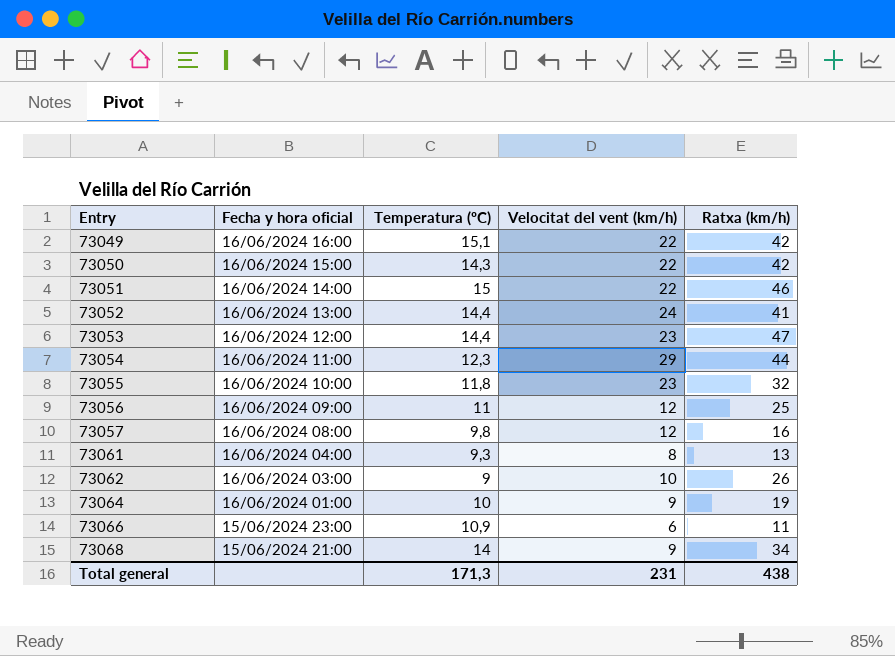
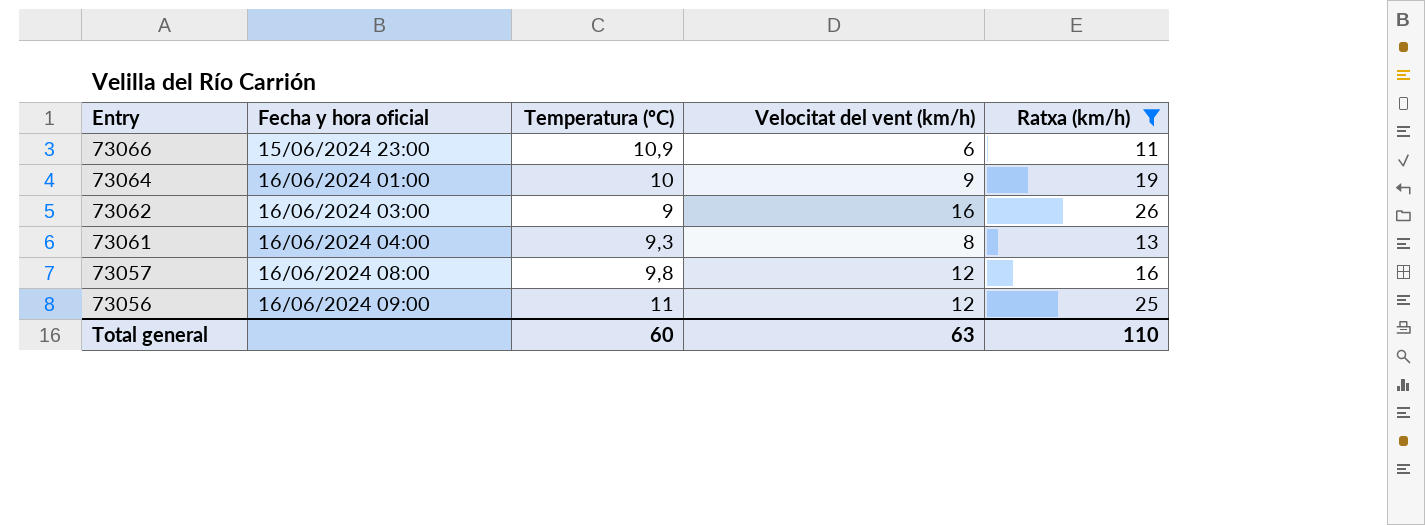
filter: none -> Ratxa (km/h) <= 26
row order: Entry ascending -> Entry descending
73062 | Velocitat del vent (km/h): 10 -> 16
Total general | Temperatura (ºC): 171,3 -> 60
Total general | Velocitat del vent (km/h): 231 -> 63
Total general | Ratxa (km/h): 438 -> 110

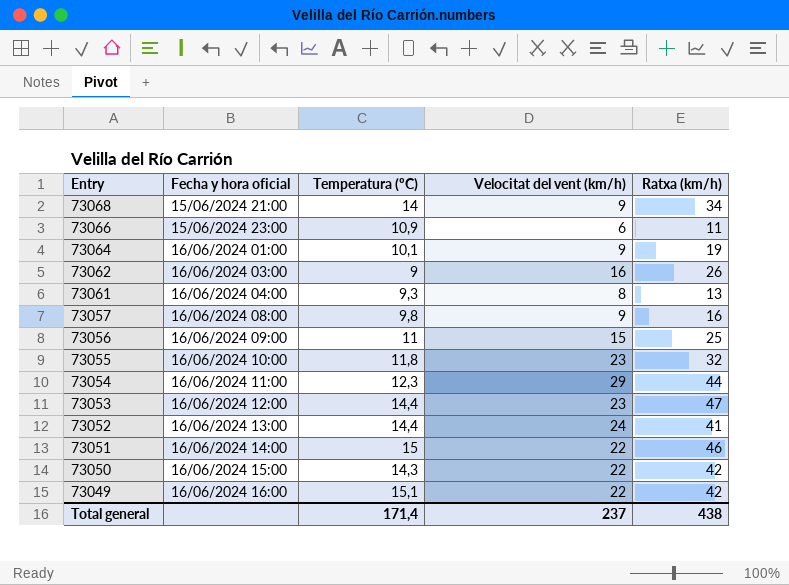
filter: Ratxa (km/h) <= 26 -> none
73064 | Temperatura (ºC): 10 -> 10,1
73057 | Velocitat del vent (km/h): 12 -> 9
73056 | Velocitat del vent (km/h): 12 -> 15
Total general | Temperatura (ºC): 60 -> 171,4
Total general | Velocitat del vent (km/h): 63 -> 237
Total general | Ratxa (km/h): 110 -> 438

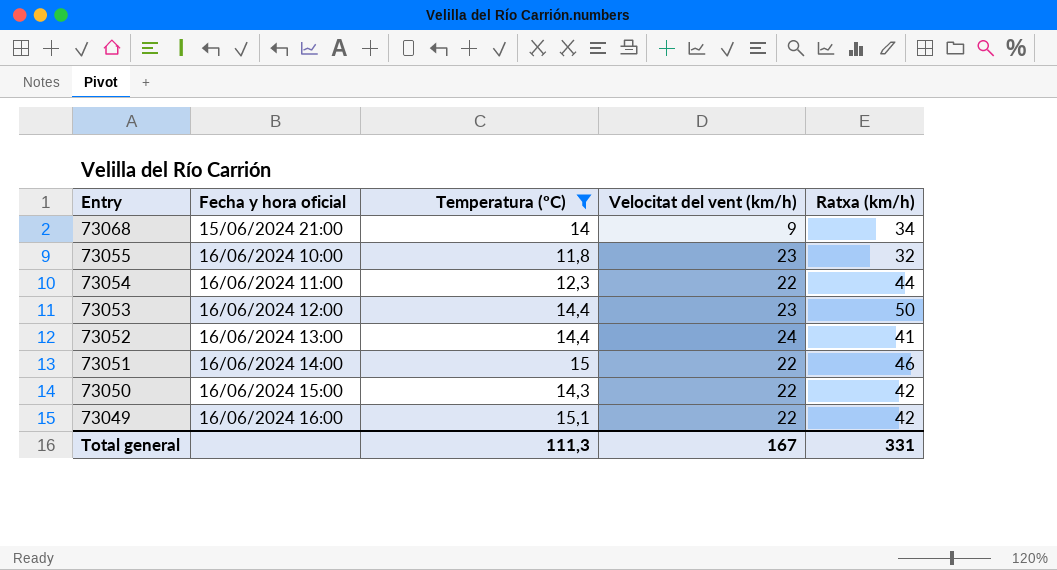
filter: none -> Temperatura (ºC) >= 11,8
73054 | Velocitat del vent (km/h): 29 -> 22
73053 | Ratxa (km/h): 47 -> 50
Total general | Temperatura (ºC): 171,4 -> 111,3
Total general | Velocitat del vent (km/h): 237 -> 167
Total general | Ratxa (km/h): 438 -> 331

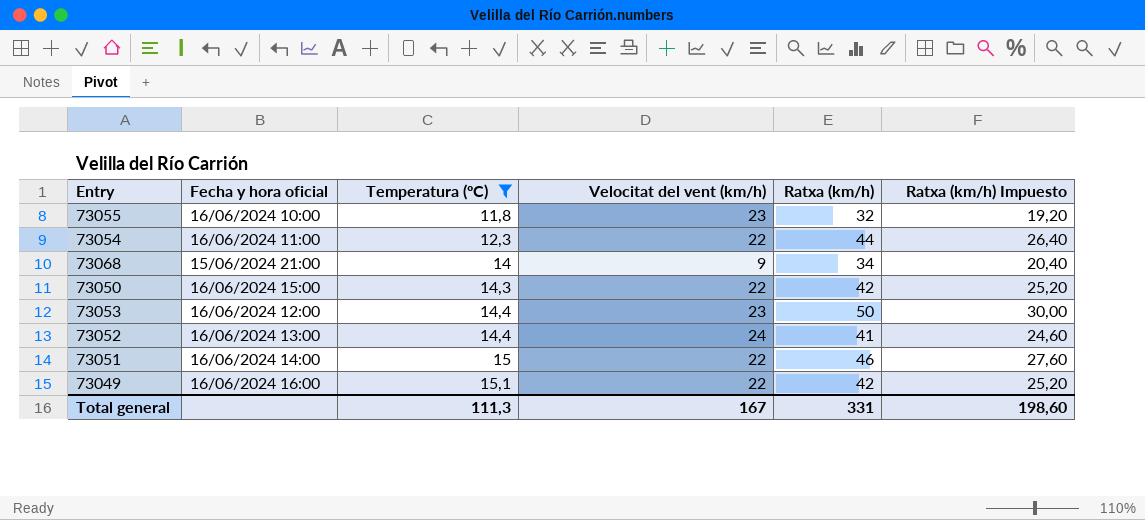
row order: Entry descending -> Temperatura (ºC) ascending
column Ratxa (km/h) Impuesto | formula: none -> [Ratxa (km/h)] * 0,6

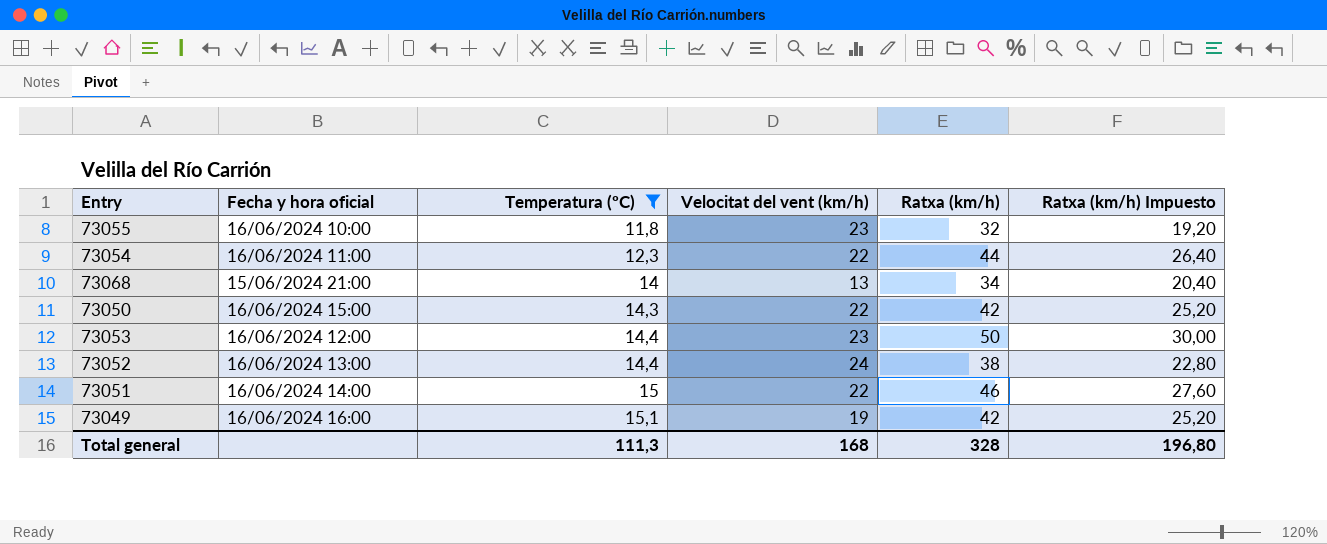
73068 | Velocitat del vent (km/h): 9 -> 13
73052 | Ratxa (km/h): 41 -> 38
73052 | Ratxa (km/h) Impuesto: 24,60 -> 22,80
73049 | Velocitat del vent (km/h): 22 -> 19
Total general | Velocitat del vent (km/h): 167 -> 168
Total general | Ratxa (km/h): 331 -> 328
Total general | Ratxa (km/h) Impuesto: 198,60 -> 196,80

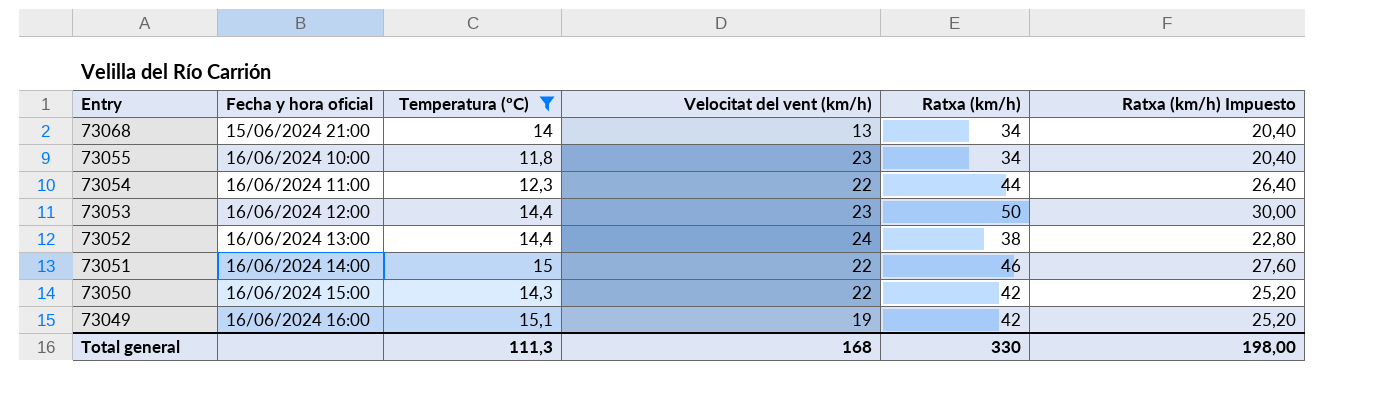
row order: Temperatura (ºC) ascending -> Entry descending
73055 | Ratxa (km/h): 32 -> 34
73055 | Ratxa (km/h) Impuesto: 19,20 -> 20,40
Total general | Ratxa (km/h): 328 -> 330
Total general | Ratxa (km/h) Impuesto: 196,80 -> 198,00

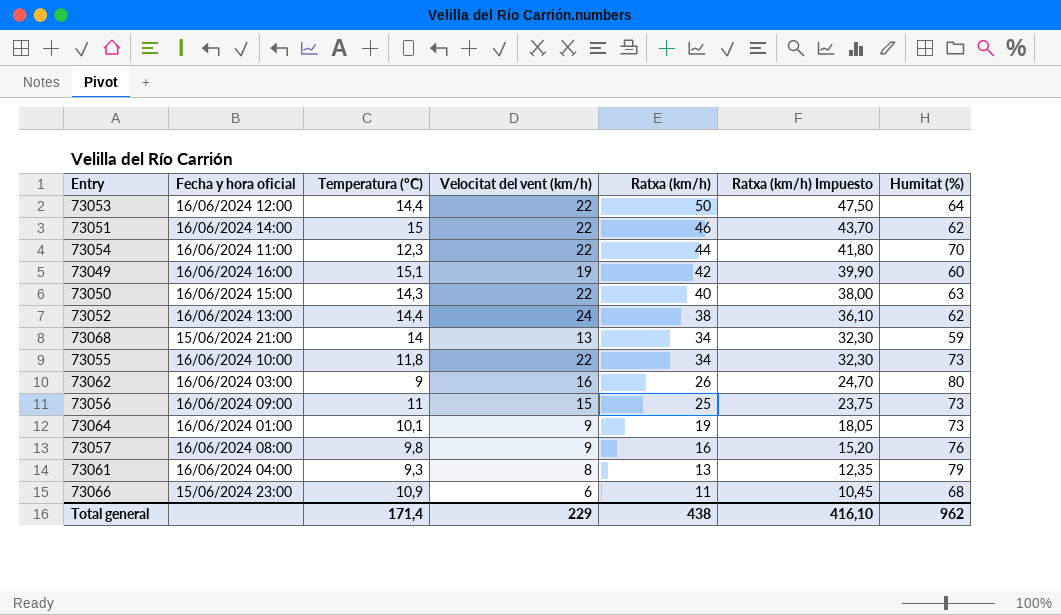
filter: Temperatura (ºC) >= 11,8 -> none
row order: Entry descending -> Ratxa (km/h) descending
column Ratxa (km/h) Impuesto | formula: [Ratxa (km/h)] * 0,6 -> [Ratxa (km/h)] * 0,95
column Humitat (%) | position: none -> 7
73053 | Velocitat del vent (km/h): 23 -> 22
73050 | Ratxa (km/h): 42 -> 40
73055 | Velocitat del vent (km/h): 23 -> 22
Total general | Temperatura (ºC): 111,3 -> 171,4
Total general | Velocitat del vent (km/h): 168 -> 229
Total general | Ratxa (km/h): 330 -> 438
Total general | Ratxa (km/h) Impuesto: 198,00 -> 416,10

